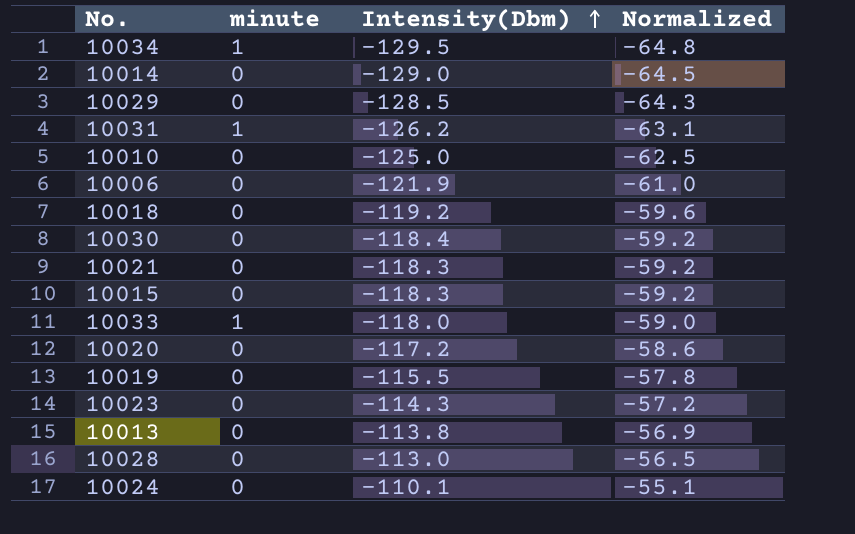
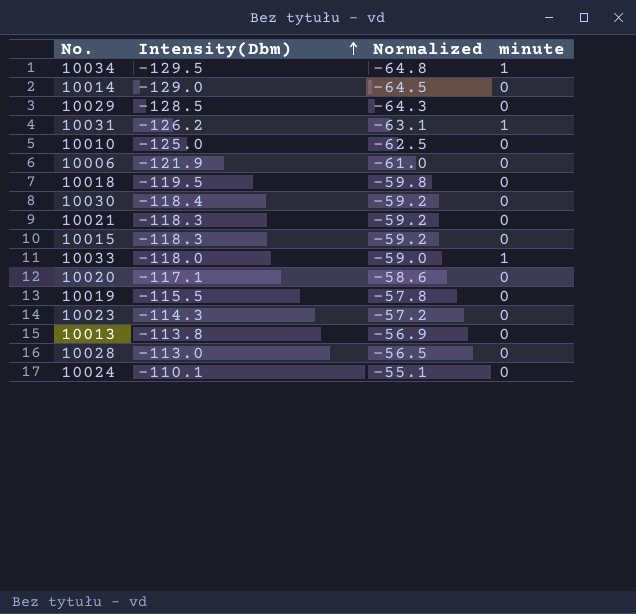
column minute | position: 2 -> 4
10018 | Intensity(Dbm): -119.2 -> -119.5
10018 | Normalized: -59.6 -> -59.8
10020 | Intensity(Dbm): -117.2 -> -117.1

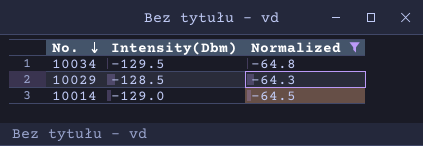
filter: none -> Normalized <= -64.3
row order: Intensity(Dbm) ascending -> No. descending
column minute | position: 4 -> none

